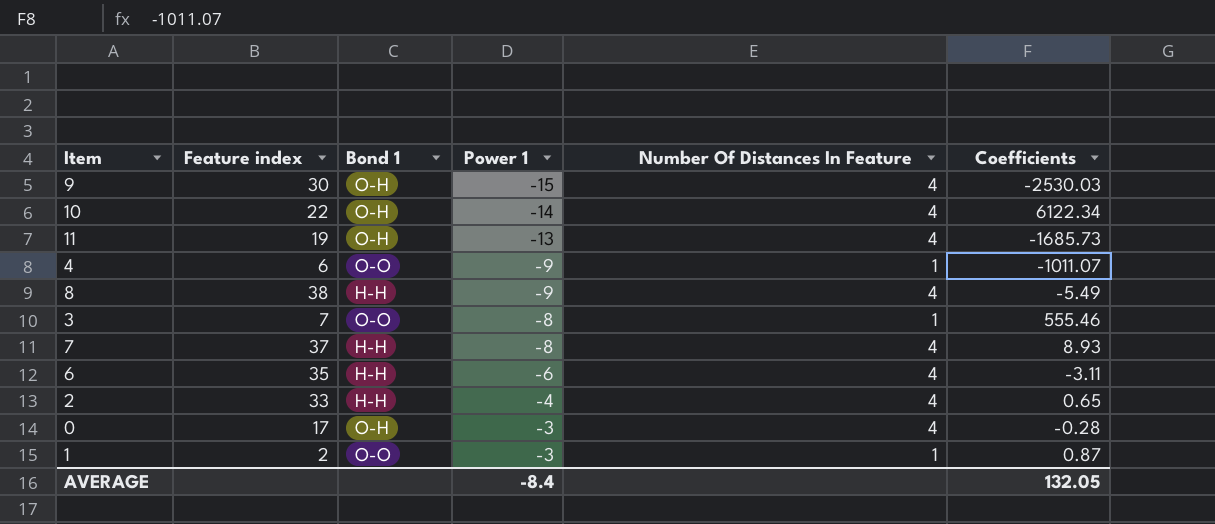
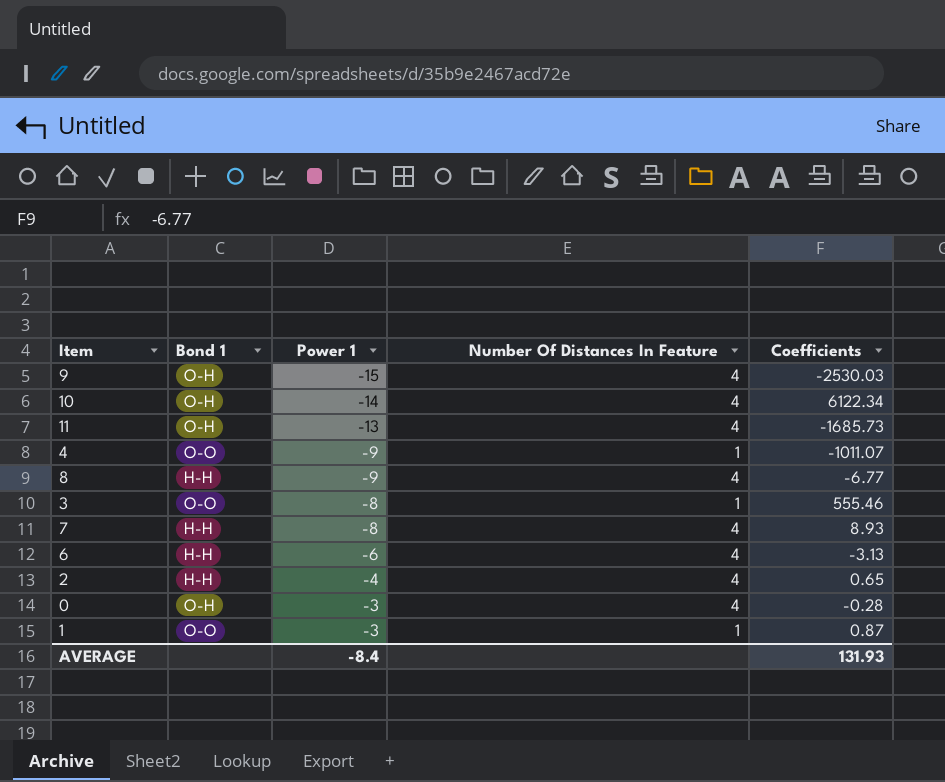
column Feature index | position: 2 -> none
8 | Coefficients: -5.49 -> -6.77
6 | Coefficients: -3.11 -> -3.13
AVERAGE | Coefficients: 132.05 -> 131.93

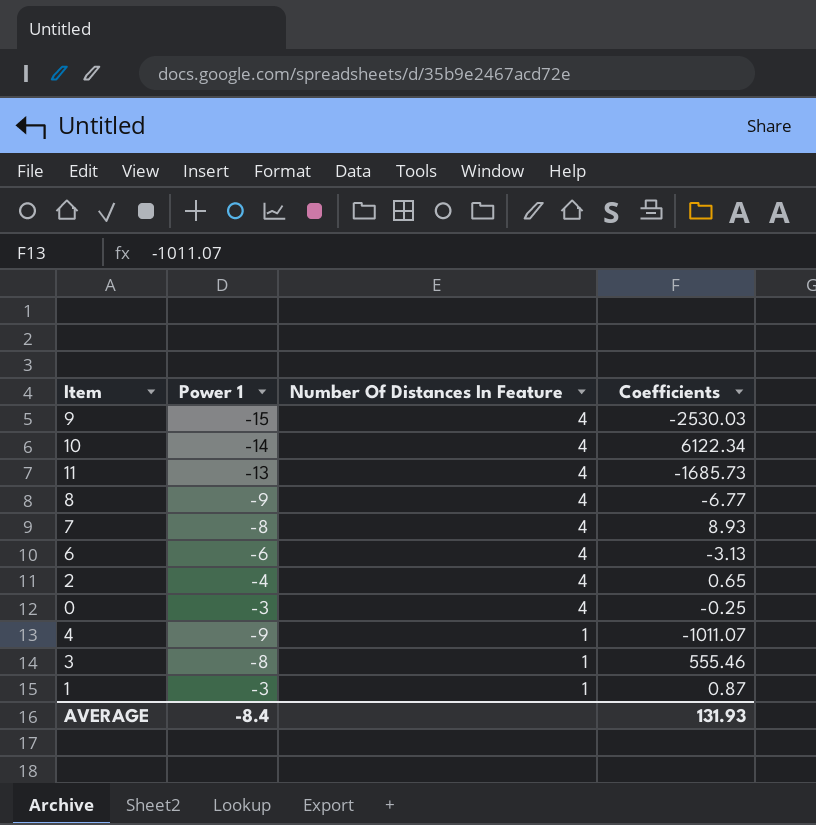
row order: Power 1 ascending -> Number Of Distances In Feature descending
column Bond 1 | position: 2 -> none
0 | Coefficients: -0.28 -> -0.25

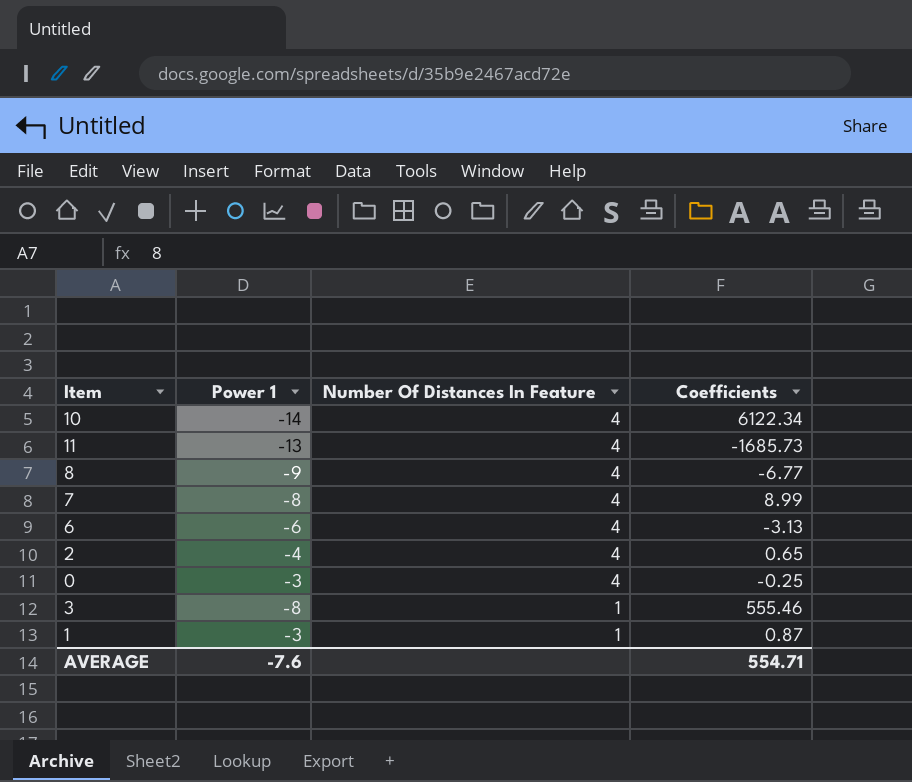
row 9: -15 | 4 | -2530.03 -> none
row 4: -9 | 1 | -1011.07 -> none
7 | Coefficients: 8.93 -> 8.99
AVERAGE | Power 1: -8.4 -> -7.6
AVERAGE | Coefficients: 131.93 -> 554.71

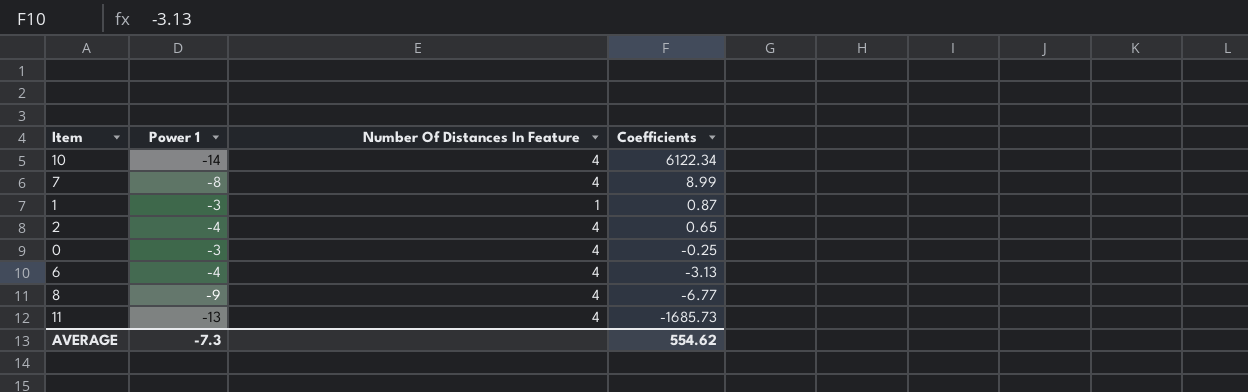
row order: Number Of Distances In Feature descending -> Coefficients descending
row 3: -8 | 1 | 555.46 -> none
6 | Power 1: -6 -> -4
AVERAGE | Power 1: -7.6 -> -7.3
AVERAGE | Coefficients: 554.71 -> 554.62

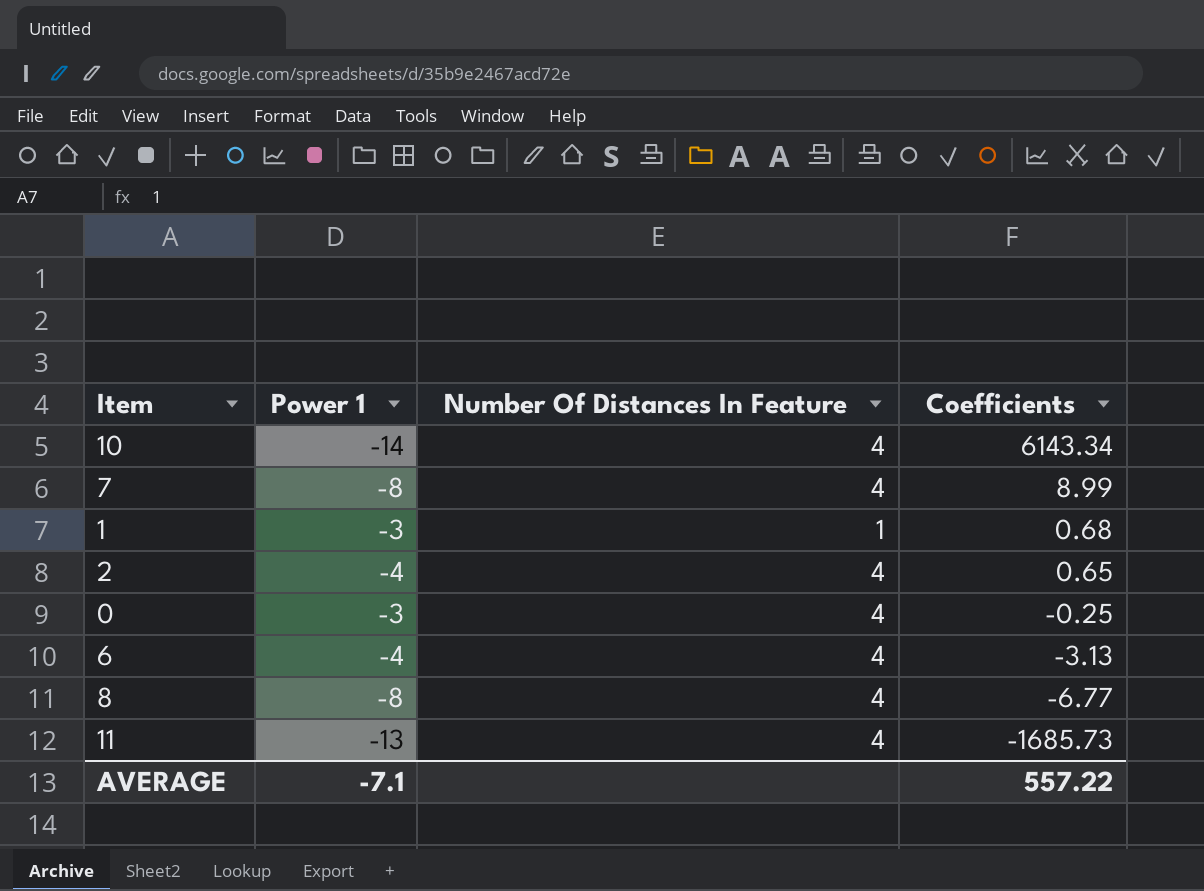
10 | Coefficients: 6122.34 -> 6143.34
1 | Coefficients: 0.87 -> 0.68
8 | Power 1: -9 -> -8
AVERAGE | Power 1: -7.3 -> -7.1
AVERAGE | Coefficients: 554.62 -> 557.22

